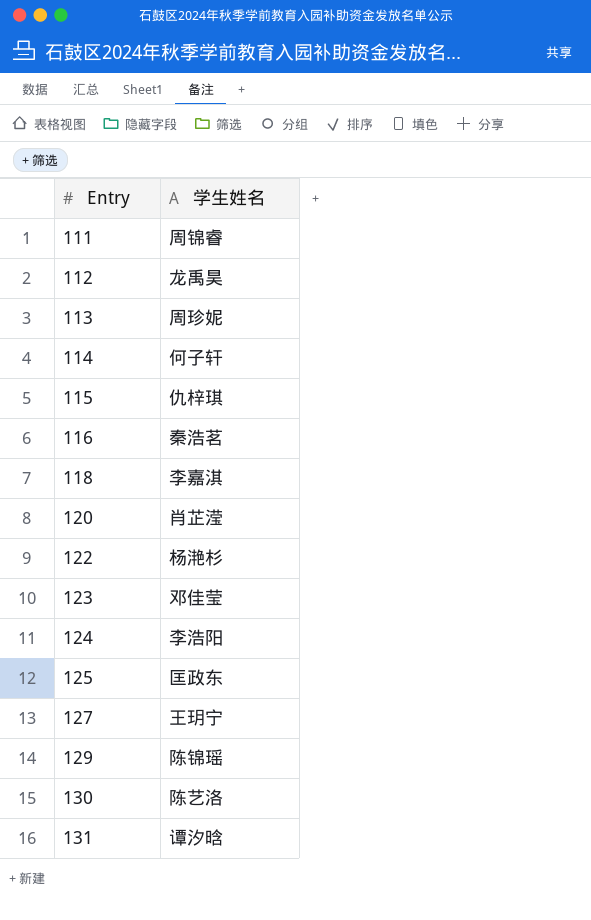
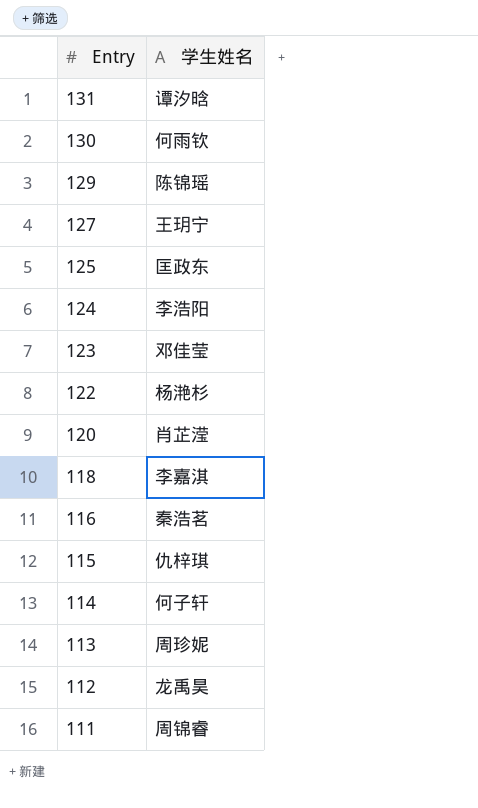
row order: Entry ascending -> Entry descending
130 | 学生姓名: 陈艺洛 -> 何雨钦

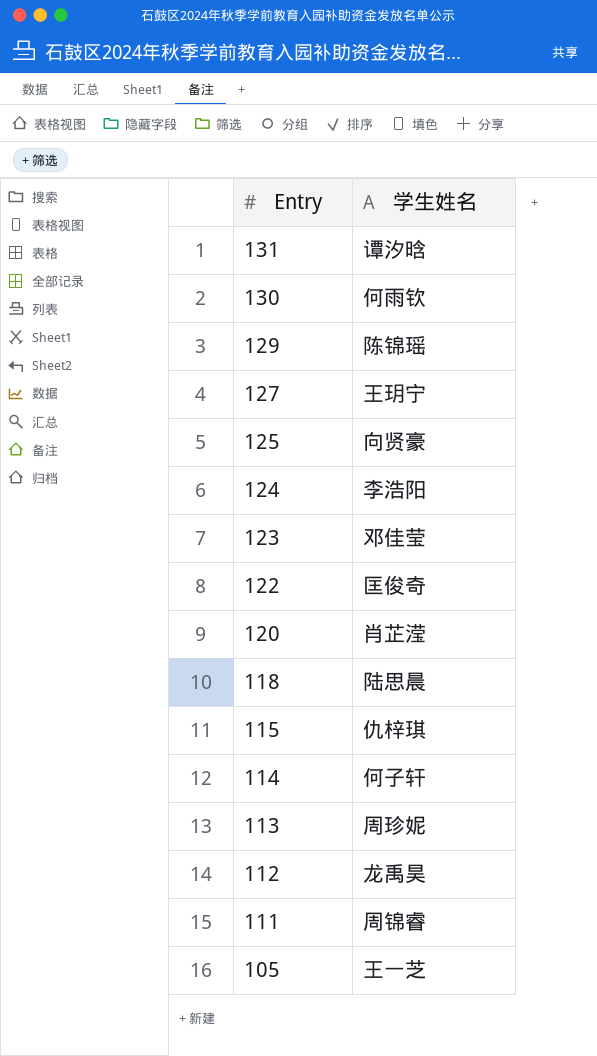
row 116: 秦浩茗 -> none
125 | 学生姓名: 匡政东 -> 向贤豪
122 | 学生姓名: 杨滟杉 -> 匡俊奇
118 | 学生姓名: 李嘉淇 -> 陆思晨
row 105: none -> 王一芝

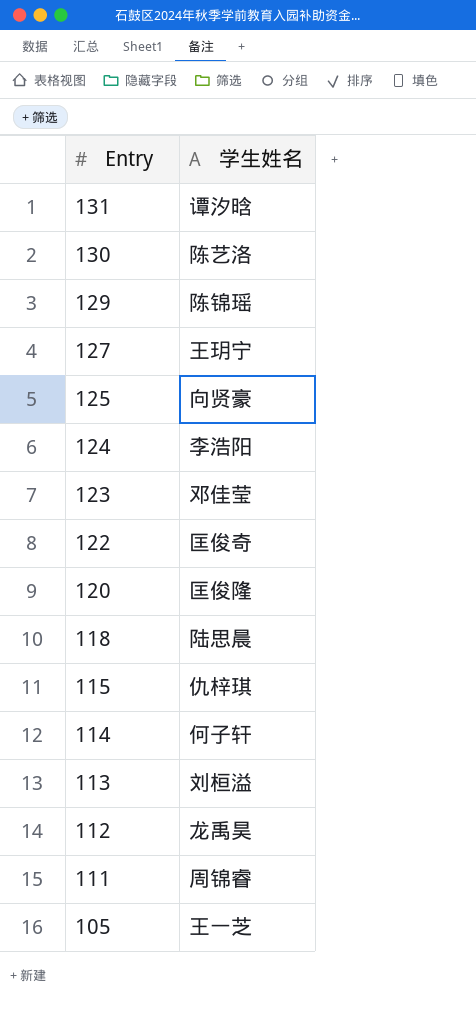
130 | 学生姓名: 何雨钦 -> 陈艺洛
120 | 学生姓名: 肖芷滢 -> 匡俊隆
113 | 学生姓名: 周珍妮 -> 刘桓溢

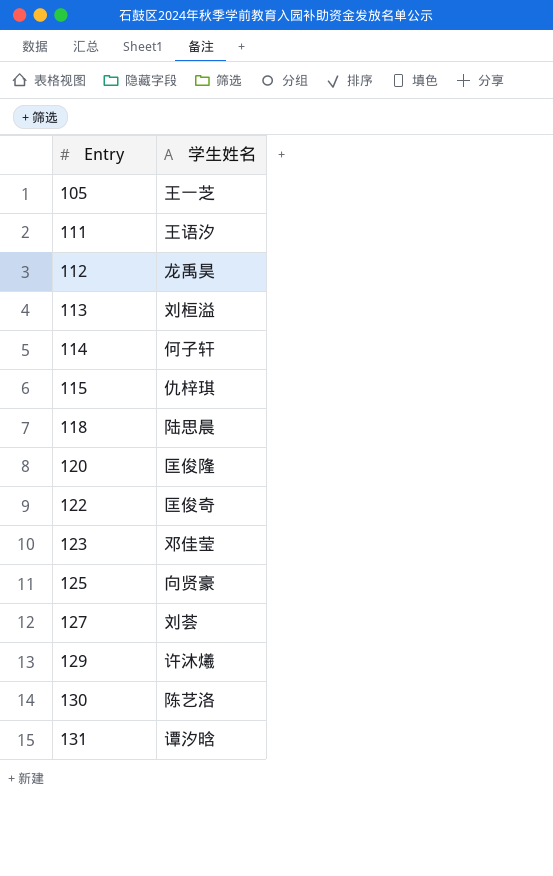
row order: Entry descending -> Entry ascending
row 124: 李浩阳 -> none
111 | 学生姓名: 周锦睿 -> 王语汐
127 | 学生姓名: 王玥宁 -> 刘荟
129 | 学生姓名: 陈锦瑶 -> 许沐爔

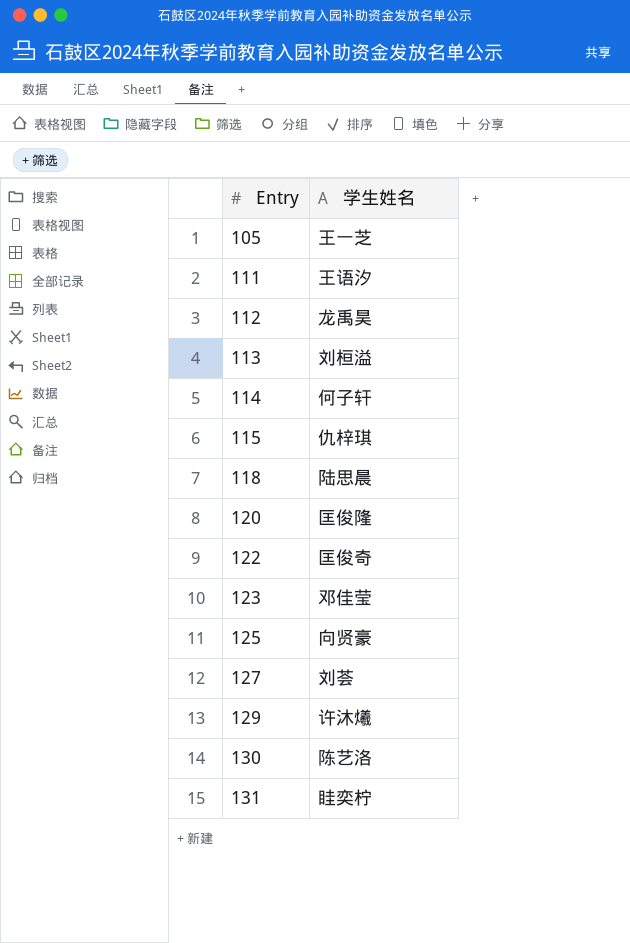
131 | 学生姓名: 谭汐晗 -> 眭奕柠

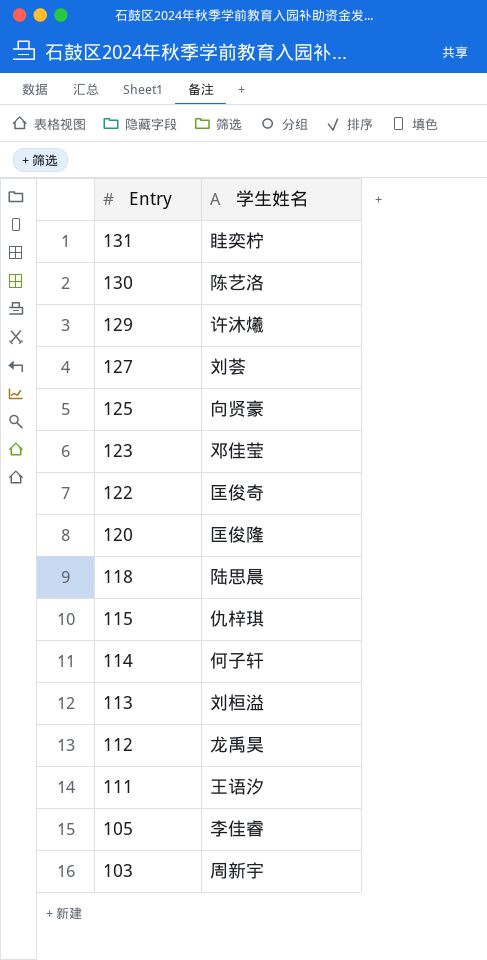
row order: Entry ascending -> Entry descending
105 | 学生姓名: 王一芝 -> 李佳睿
row 103: none -> 周新宇

